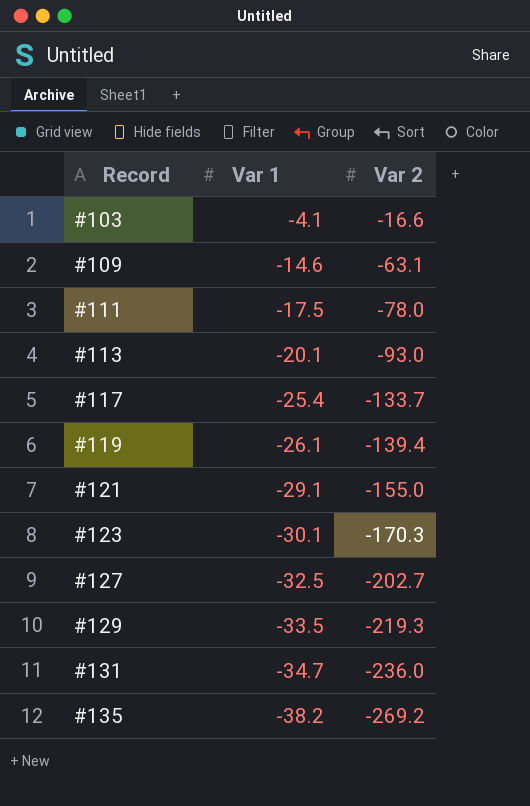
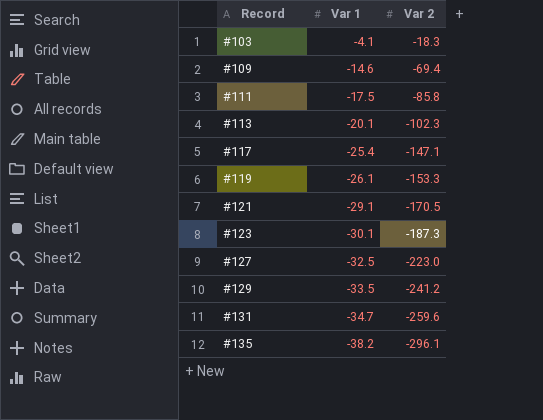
#103 | Var 2: -16.6 -> -18.3
#109 | Var 2: -63.1 -> -69.4
#111 | Var 2: -78.0 -> -85.8
#113 | Var 2: -93.0 -> -102.3
#117 | Var 2: -133.7 -> -147.1
#119 | Var 2: -139.4 -> -153.3
#121 | Var 2: -155.0 -> -170.5
#123 | Var 2: -170.3 -> -187.3
#127 | Var 2: -202.7 -> -223.0
#129 | Var 2: -219.3 -> -241.2
#131 | Var 2: -236.0 -> -259.6
#135 | Var 2: -269.2 -> -296.1

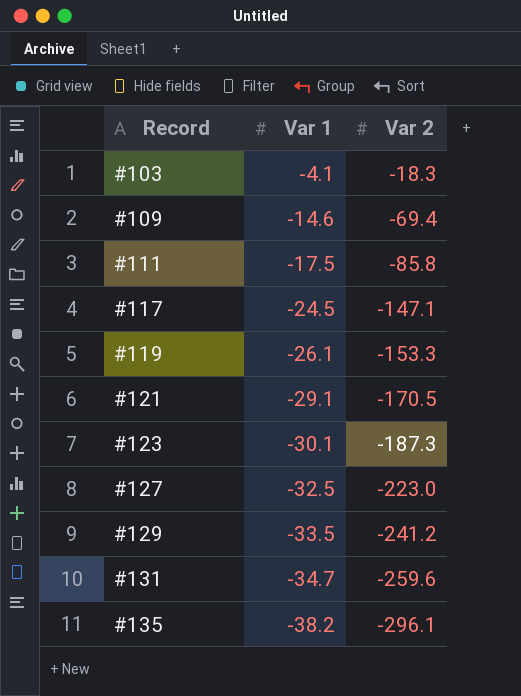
row #113: -20.1 | -102.3 -> none
#117 | Var 1: -25.4 -> -24.5

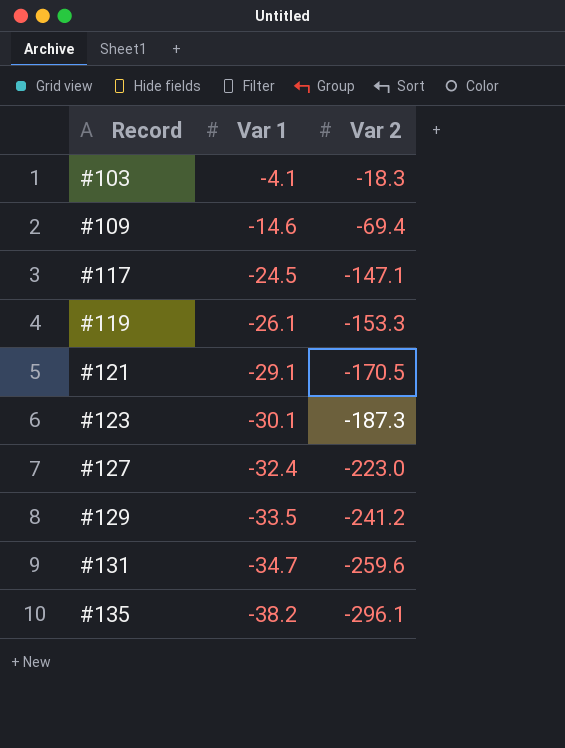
row #111: -17.5 | -85.8 -> none
#127 | Var 1: -32.5 -> -32.4

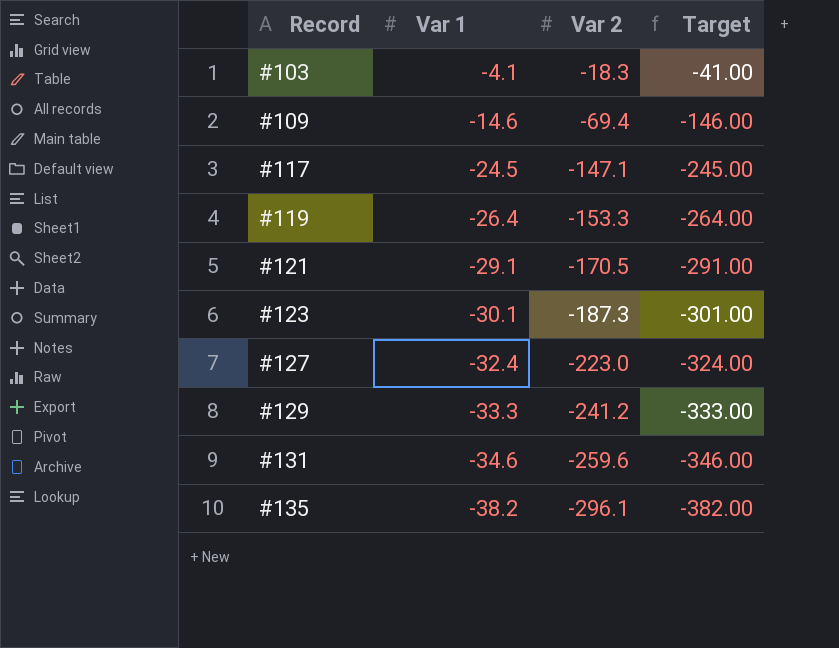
column Target | formula: none -> [Var 1] * 10
#119 | Var 1: -26.1 -> -26.4
#129 | Var 1: -33.5 -> -33.3
#131 | Var 1: -34.7 -> -34.6

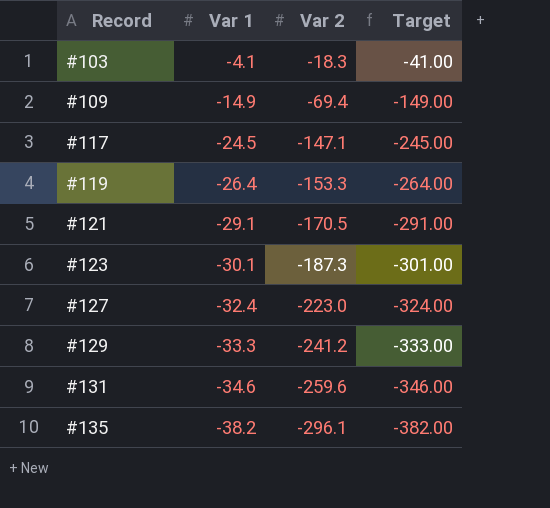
#109 | Var 1: -14.6 -> -14.9
#109 | Target: -146.00 -> -149.00

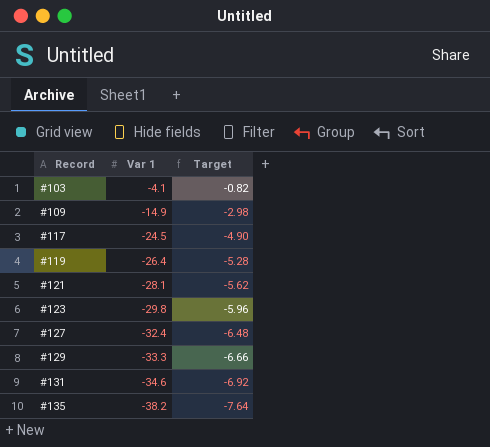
column Var 2 | position: 3 -> none
column Target | formula: [Var 1] * 10 -> [Var 1] * 0.2
#121 | Var 1: -29.1 -> -28.1
#123 | Var 1: -30.1 -> -29.8

